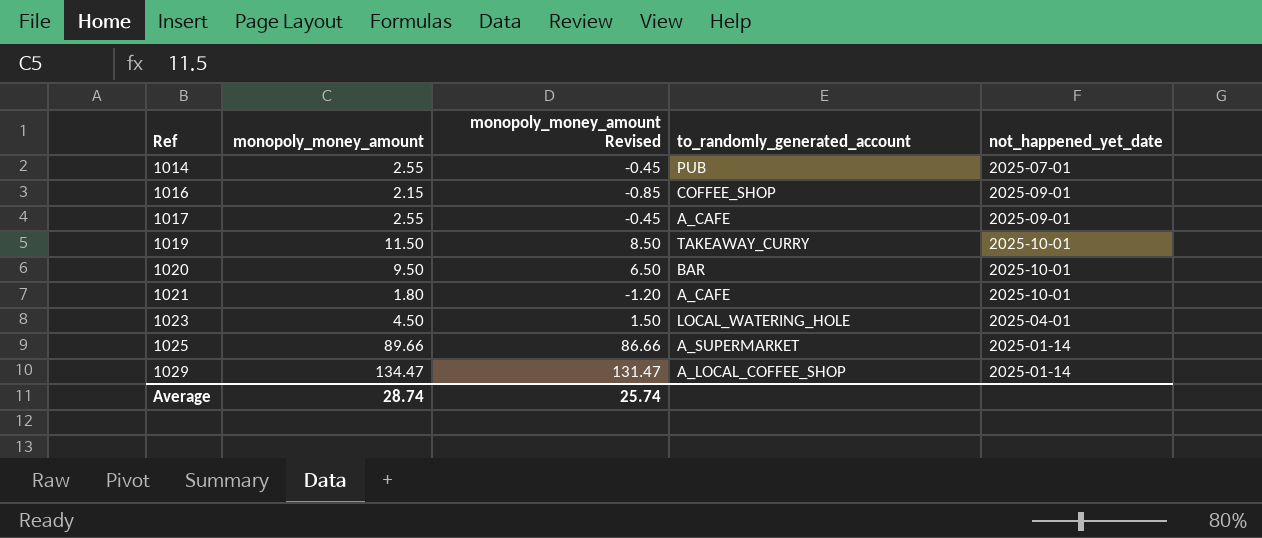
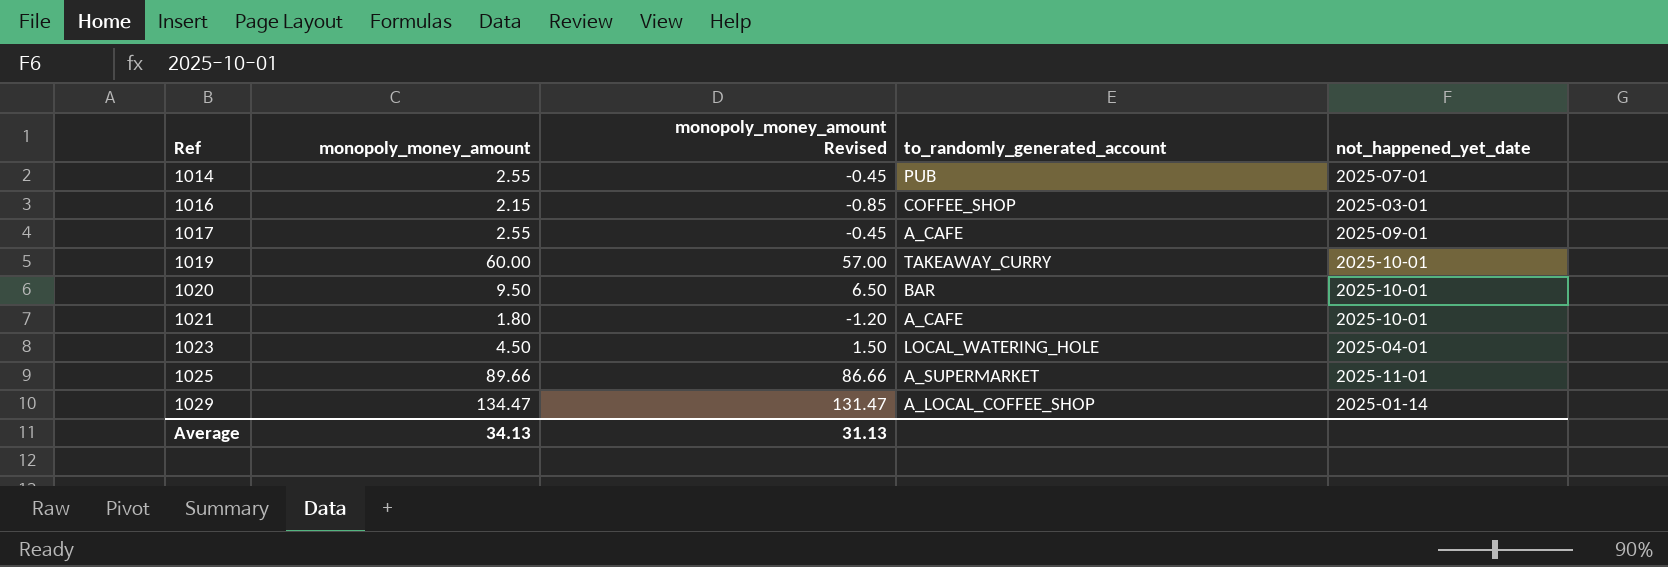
1016 | not_happened_yet_date: 2025-09-01 -> 2025-03-01
1019 | monopoly_money_amount: 11.50 -> 60.00
1019 | monopoly_money_amount Revised: 8.50 -> 57.00
1025 | not_happened_yet_date: 2025-01-14 -> 2025-11-01
Average | monopoly_money_amount: 28.74 -> 34.13
Average | monopoly_money_amount Revised: 25.74 -> 31.13

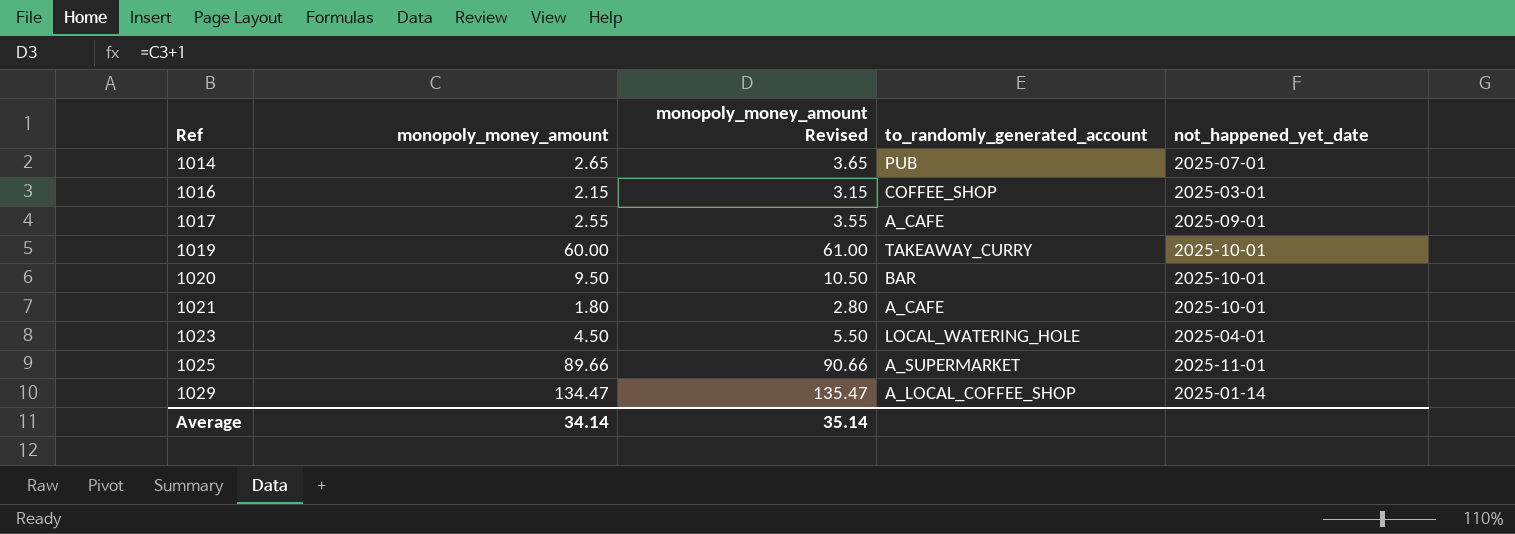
column monopoly_money_amount Revised | formula: [monopoly_money_amount] - 3 -> [monopoly_money_amount] + 1
1014 | monopoly_money_amount: 2.55 -> 2.65
Average | monopoly_money_amount: 34.13 -> 34.14
Average | monopoly_money_amount Revised: 31.13 -> 35.14

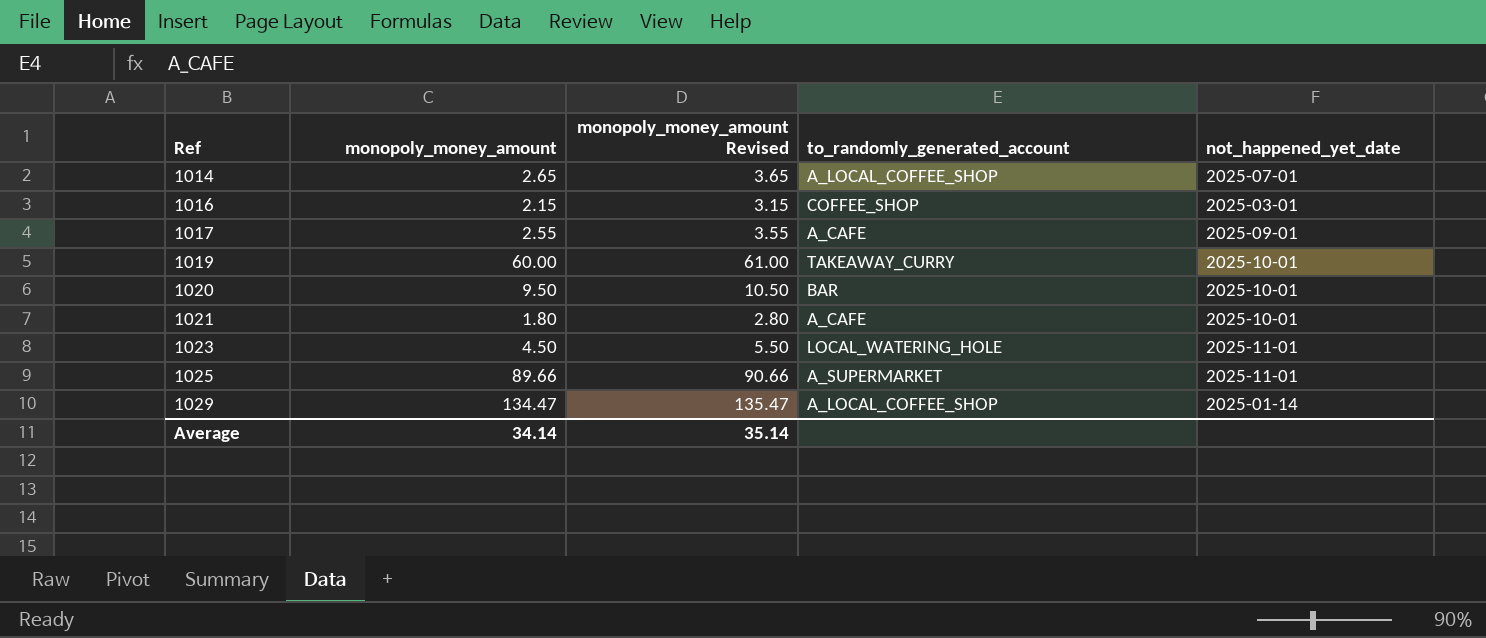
1014 | to_randomly_generated_account: PUB -> A_LOCAL_COFFEE_SHOP
1023 | not_happened_yet_date: 2025-04-01 -> 2025-11-01

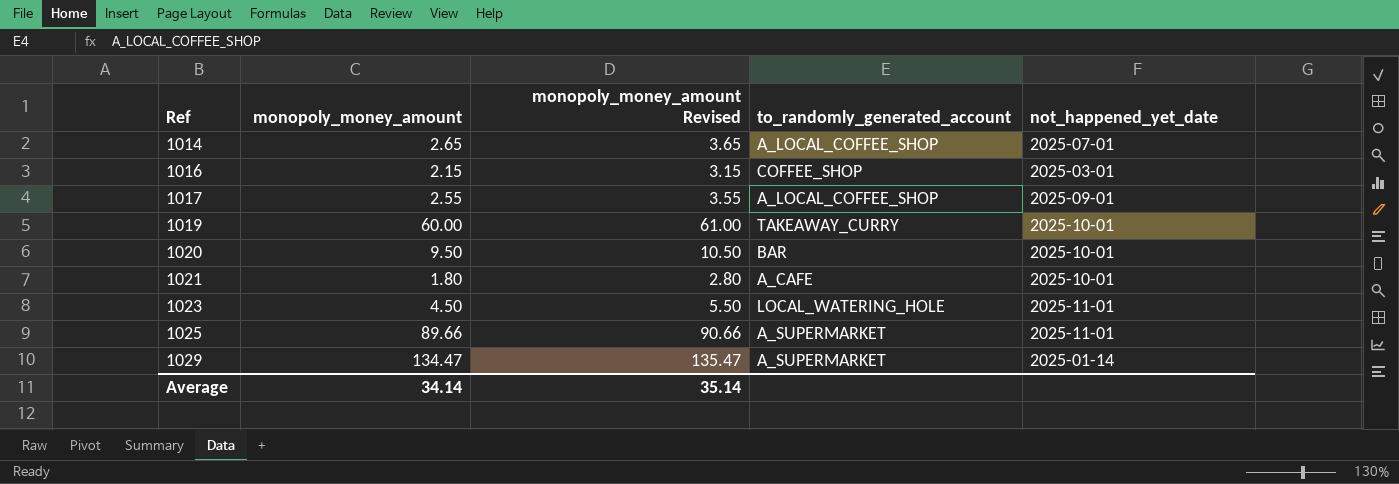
1017 | to_randomly_generated_account: A_CAFE -> A_LOCAL_COFFEE_SHOP
1029 | to_randomly_generated_account: A_LOCAL_COFFEE_SHOP -> A_SUPERMARKET

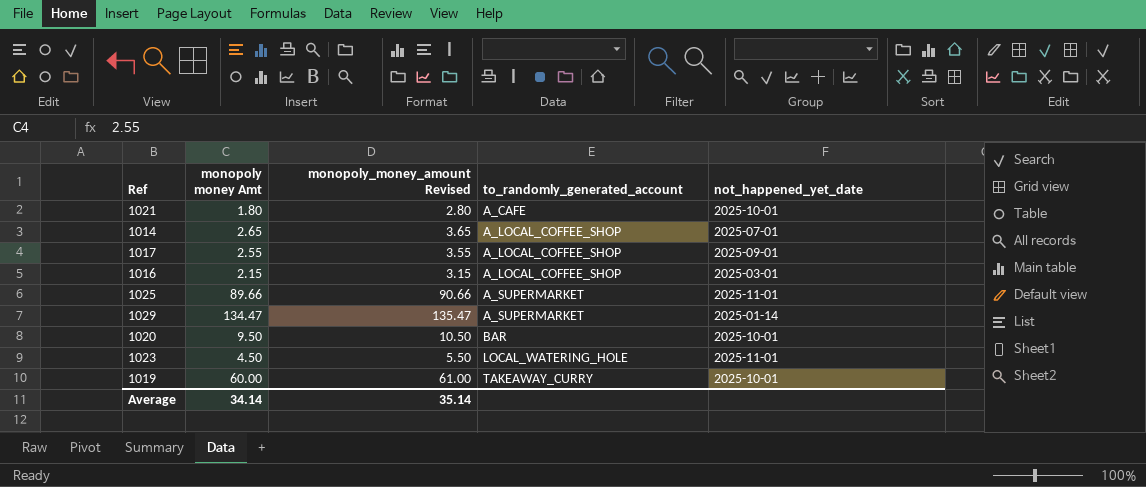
row order: Ref ascending -> to_randomly_generated_account ascending
column name: monopoly_money_amount -> monopoly money Amt
1016 | to_randomly_generated_account: COFFEE_SHOP -> A_LOCAL_COFFEE_SHOP

